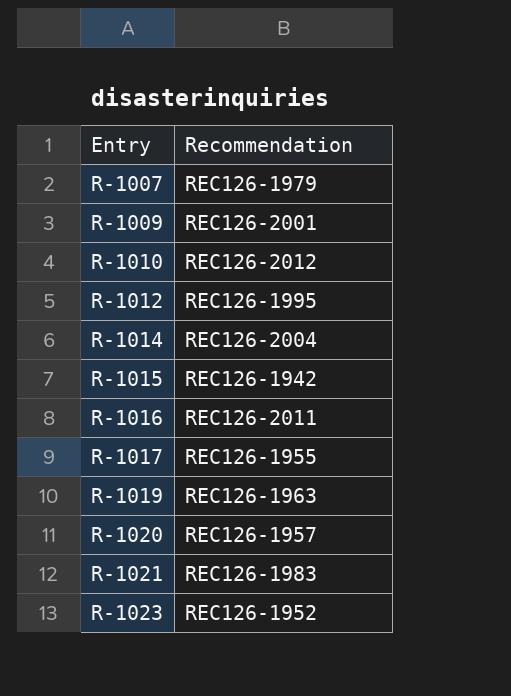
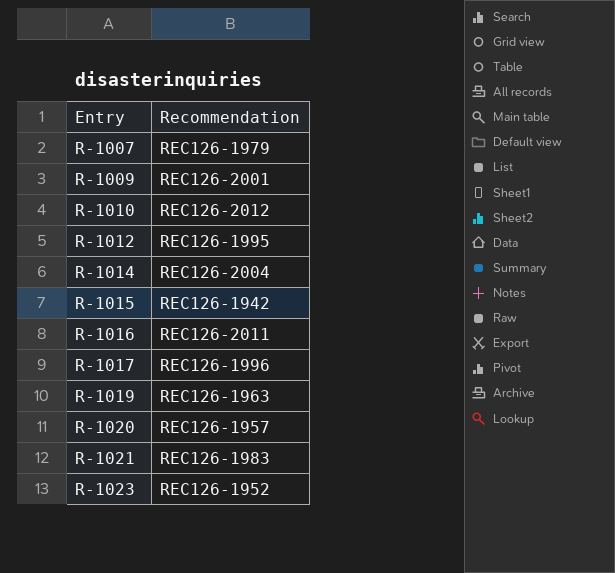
R-1017 | Recommendation: REC126-1955 -> REC126-1996

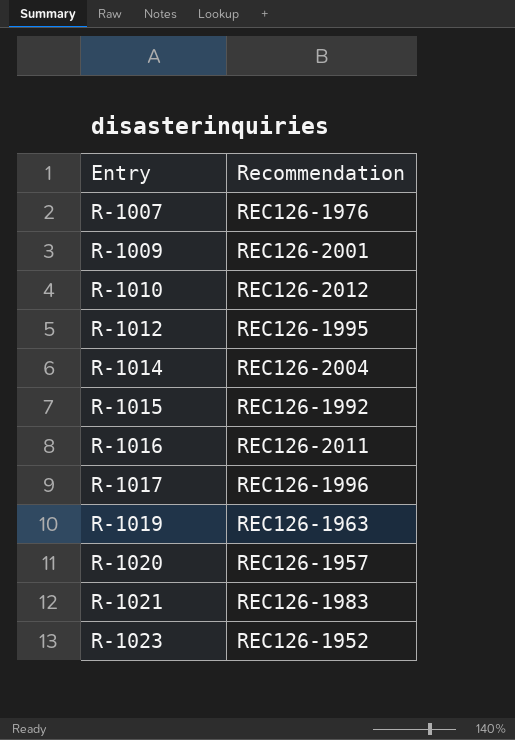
R-1007 | Recommendation: REC126-1979 -> REC126-1976
R-1015 | Recommendation: REC126-1942 -> REC126-1992

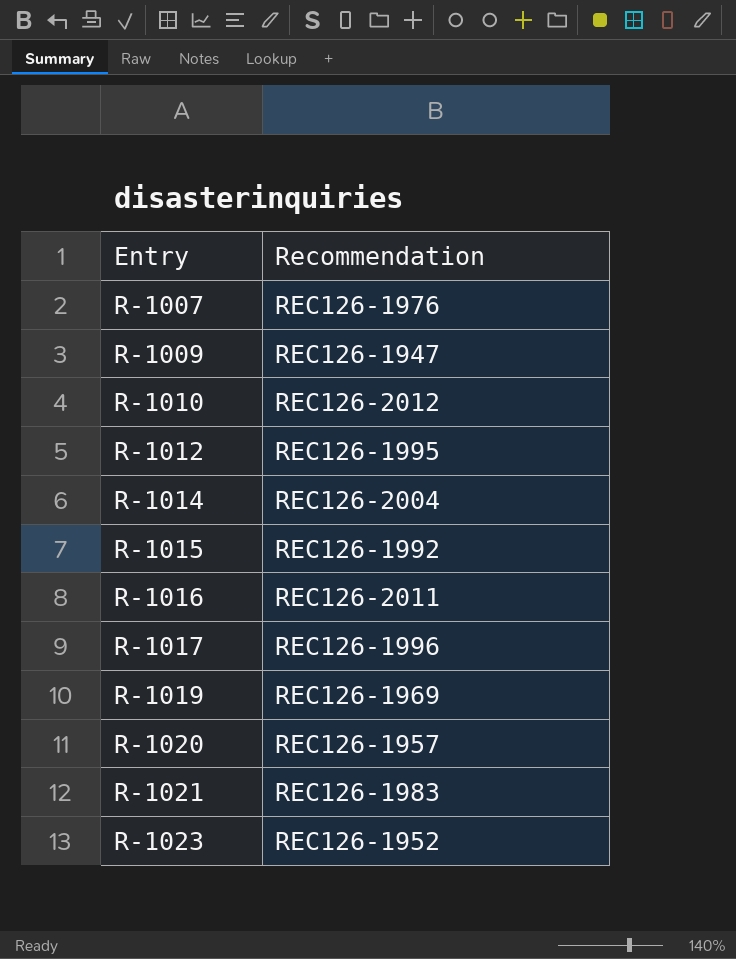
R-1009 | Recommendation: REC126-2001 -> REC126-1947
R-1019 | Recommendation: REC126-1963 -> REC126-1969

